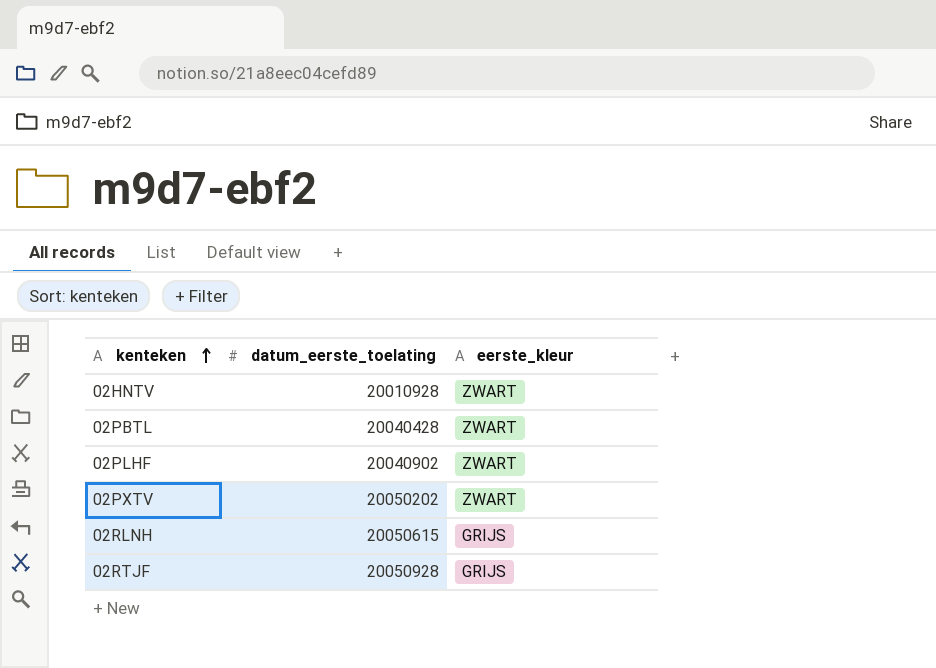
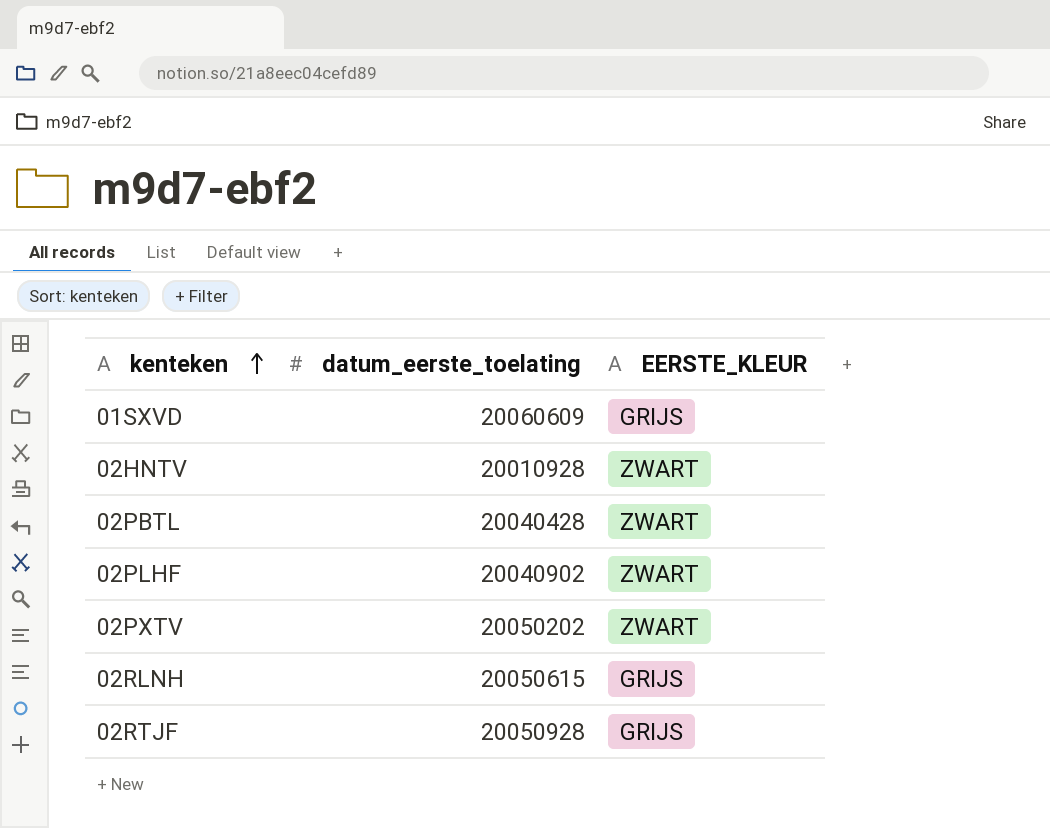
column name: eerste_kleur -> EERSTE_KLEUR
row 01SXVD: none -> 20060609 | GRIJS

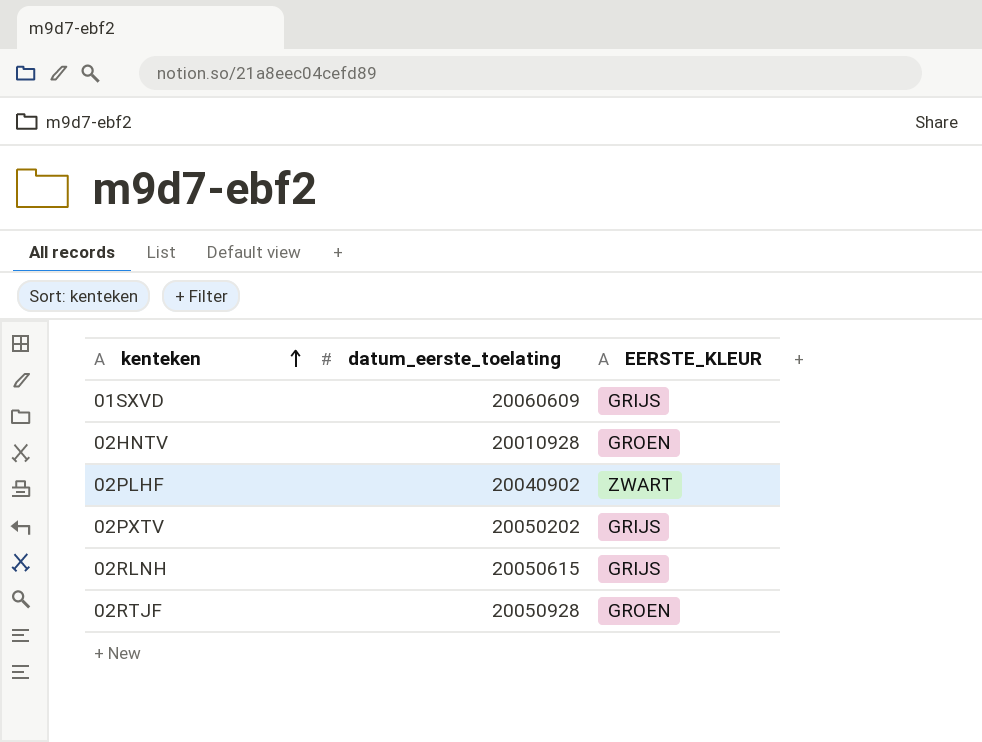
row 02PBTL: 20040428 | ZWART -> none
02HNTV | EERSTE_KLEUR: ZWART -> GROEN
02PXTV | EERSTE_KLEUR: ZWART -> GRIJS
02RTJF | EERSTE_KLEUR: GRIJS -> GROEN

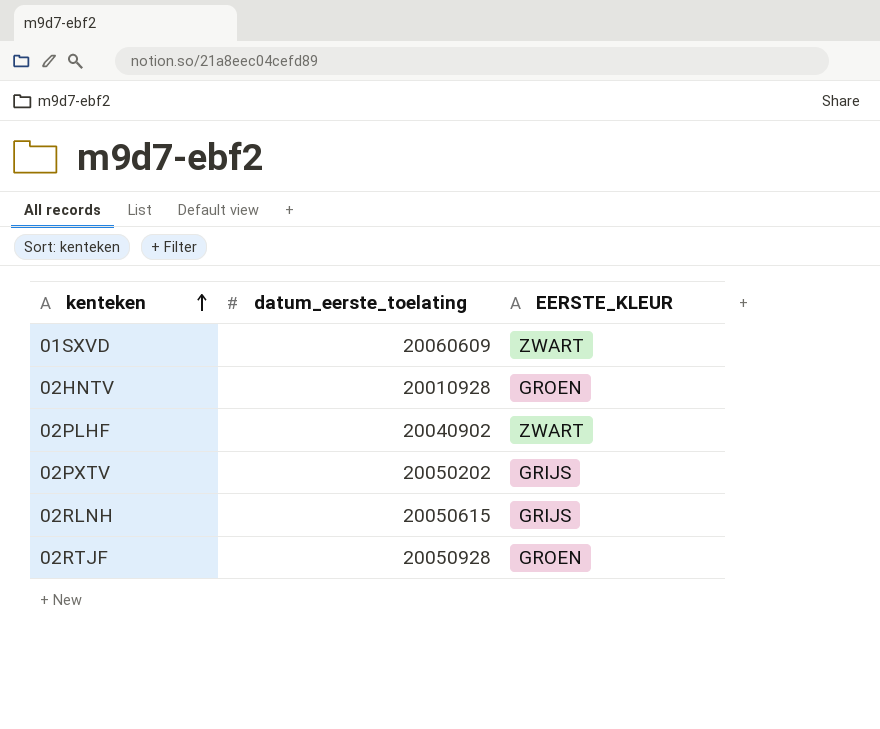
01SXVD | EERSTE_KLEUR: GRIJS -> ZWART

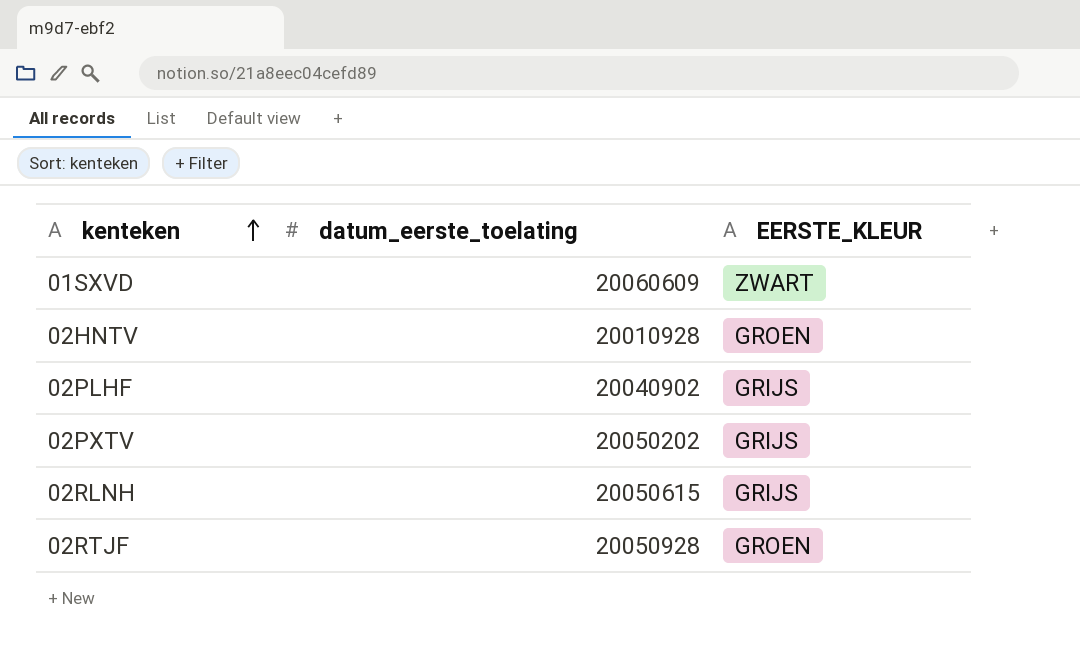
02PLHF | EERSTE_KLEUR: ZWART -> GRIJS

